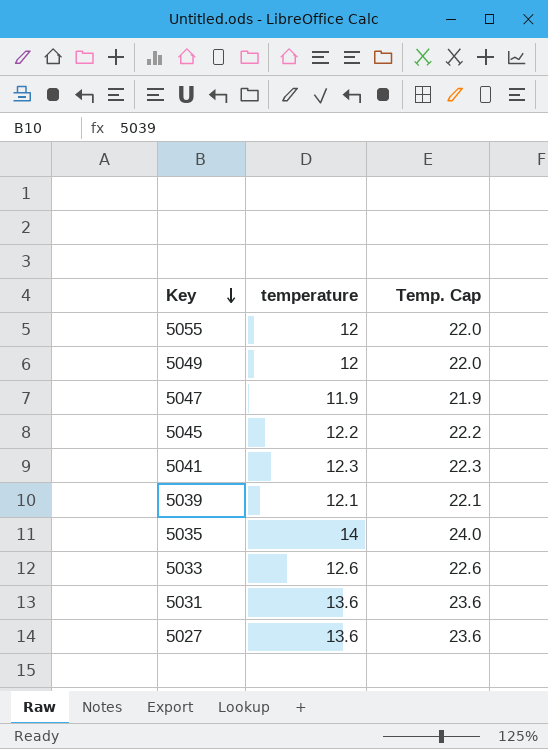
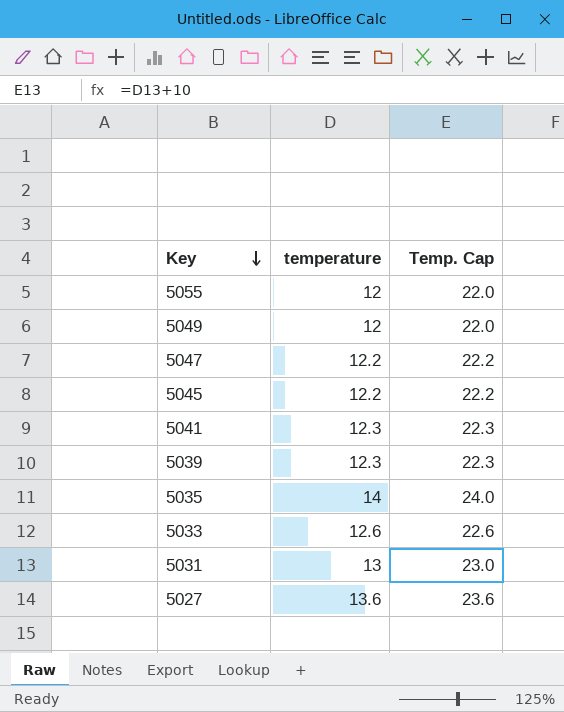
5047 | temperature: 11.9 -> 12.2
5047 | Temp. Cap: 21.9 -> 22.2
5039 | temperature: 12.1 -> 12.3
5039 | Temp. Cap: 22.1 -> 22.3
5031 | temperature: 13.6 -> 13
5031 | Temp. Cap: 23.6 -> 23.0

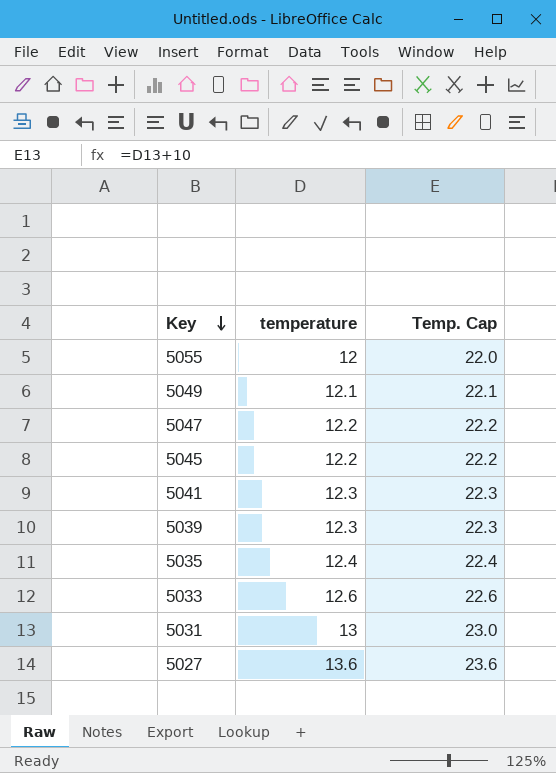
5049 | temperature: 12 -> 12.1
5049 | Temp. Cap: 22.0 -> 22.1
5035 | temperature: 14 -> 12.4
5035 | Temp. Cap: 24.0 -> 22.4

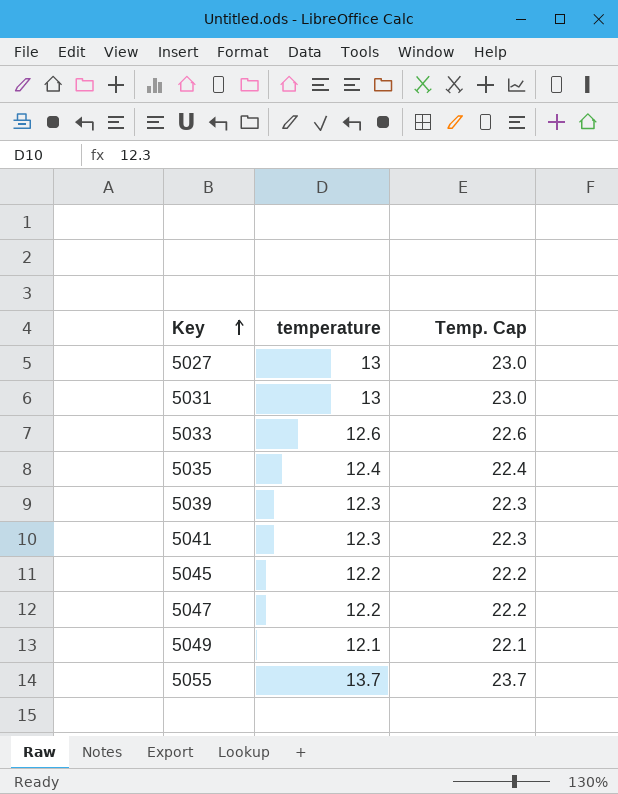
row order: Key descending -> Key ascending
5027 | temperature: 13.6 -> 13
5027 | Temp. Cap: 23.6 -> 23.0
5055 | temperature: 12 -> 13.7
5055 | Temp. Cap: 22.0 -> 23.7

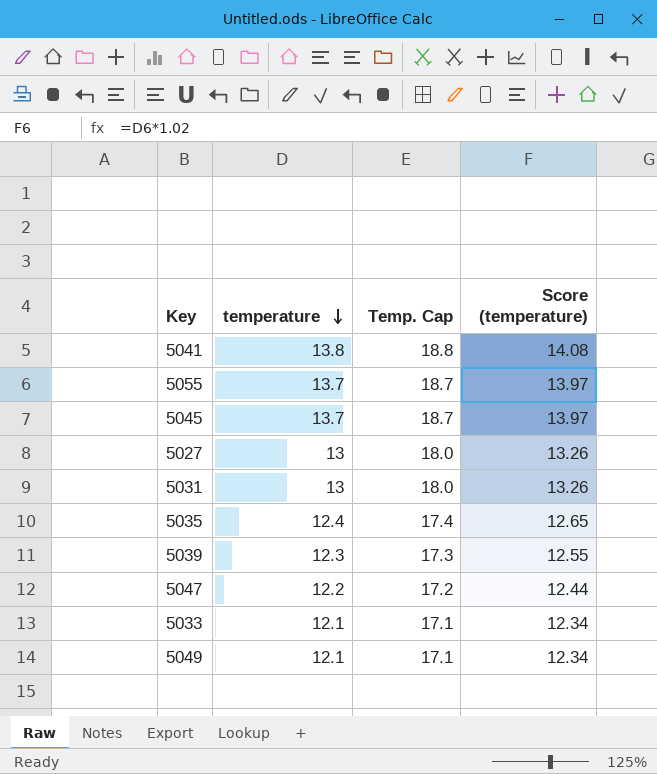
row order: Key ascending -> temperature descending
column Temp. Cap | formula: [temperature] + 10 -> [temperature] + 5
column Score (temperature) | formula: none -> [temperature] * 1.02
5041 | temperature: 12.3 -> 13.8
5045 | temperature: 12.2 -> 13.7
5033 | temperature: 12.6 -> 12.1

